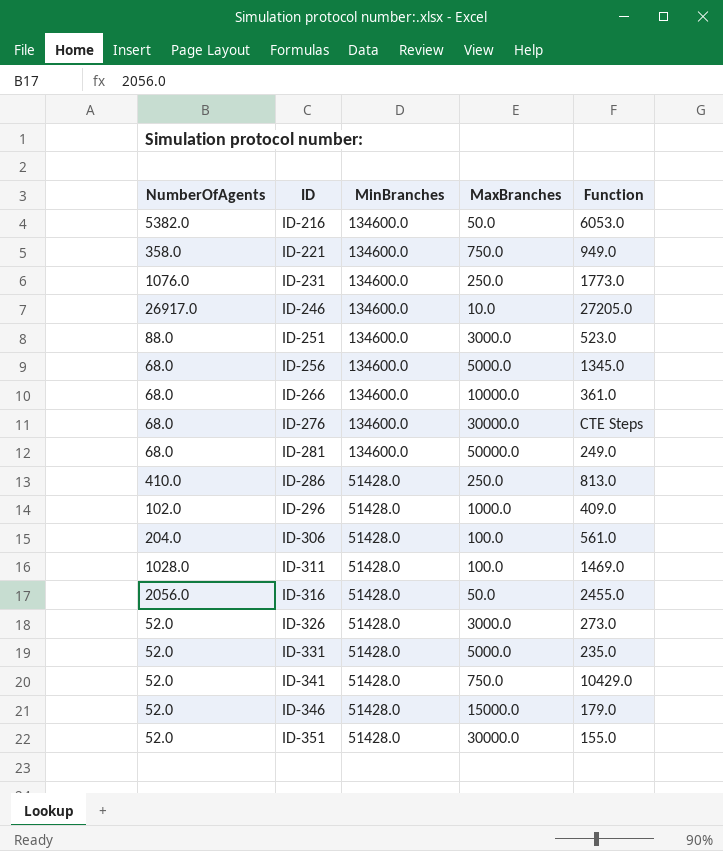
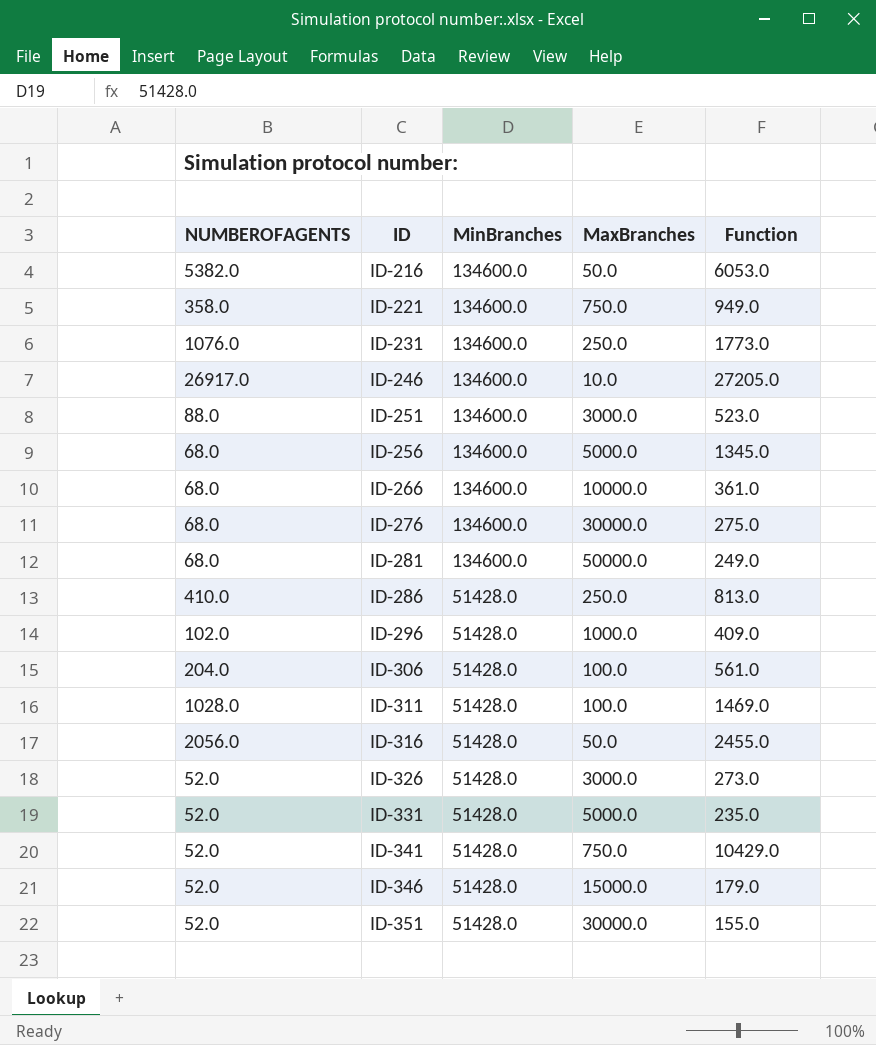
column name: NumberOfAgents -> NUMBEROFAGENTS
ID-276 | Function: CTE Steps -> 275.0

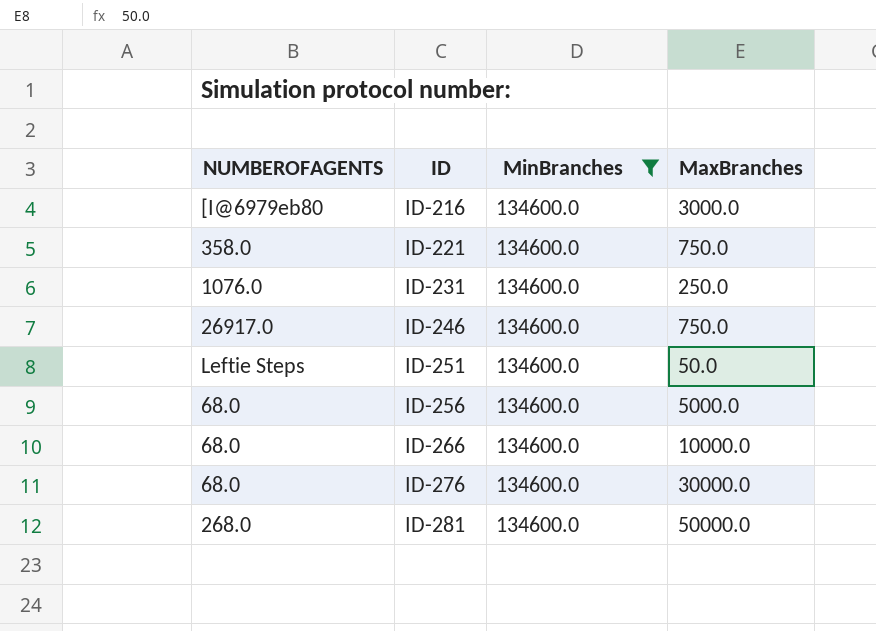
filter: none -> MinBranches = 134600.0
column Function | position: 5 -> none
ID-216 | NUMBEROFAGENTS: 5382.0 -> [I@6979eb80
ID-216 | MaxBranches: 50.0 -> 3000.0
ID-246 | MaxBranches: 10.0 -> 750.0
ID-251 | NUMBEROFAGENTS: 88.0 -> Leftie Steps
ID-251 | MaxBranches: 3000.0 -> 50.0
ID-281 | NUMBEROFAGENTS: 68.0 -> 268.0

